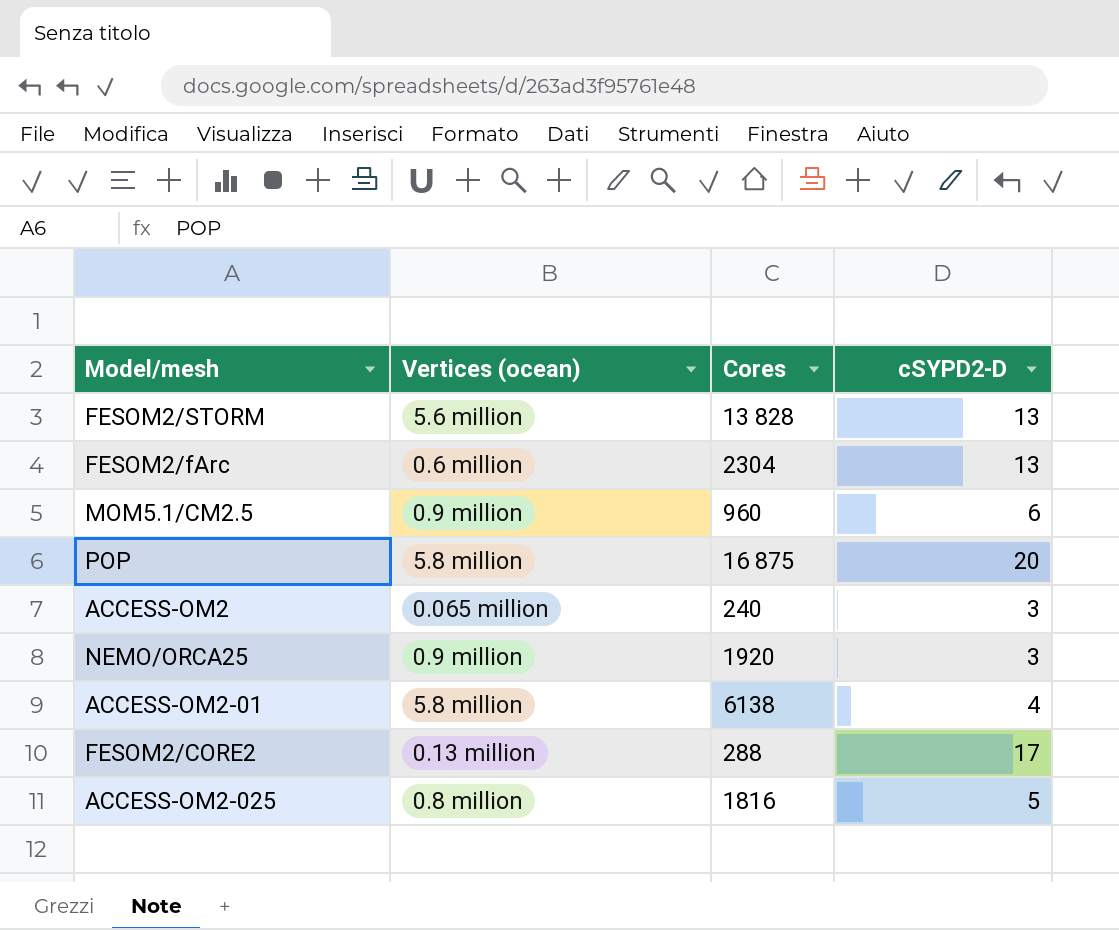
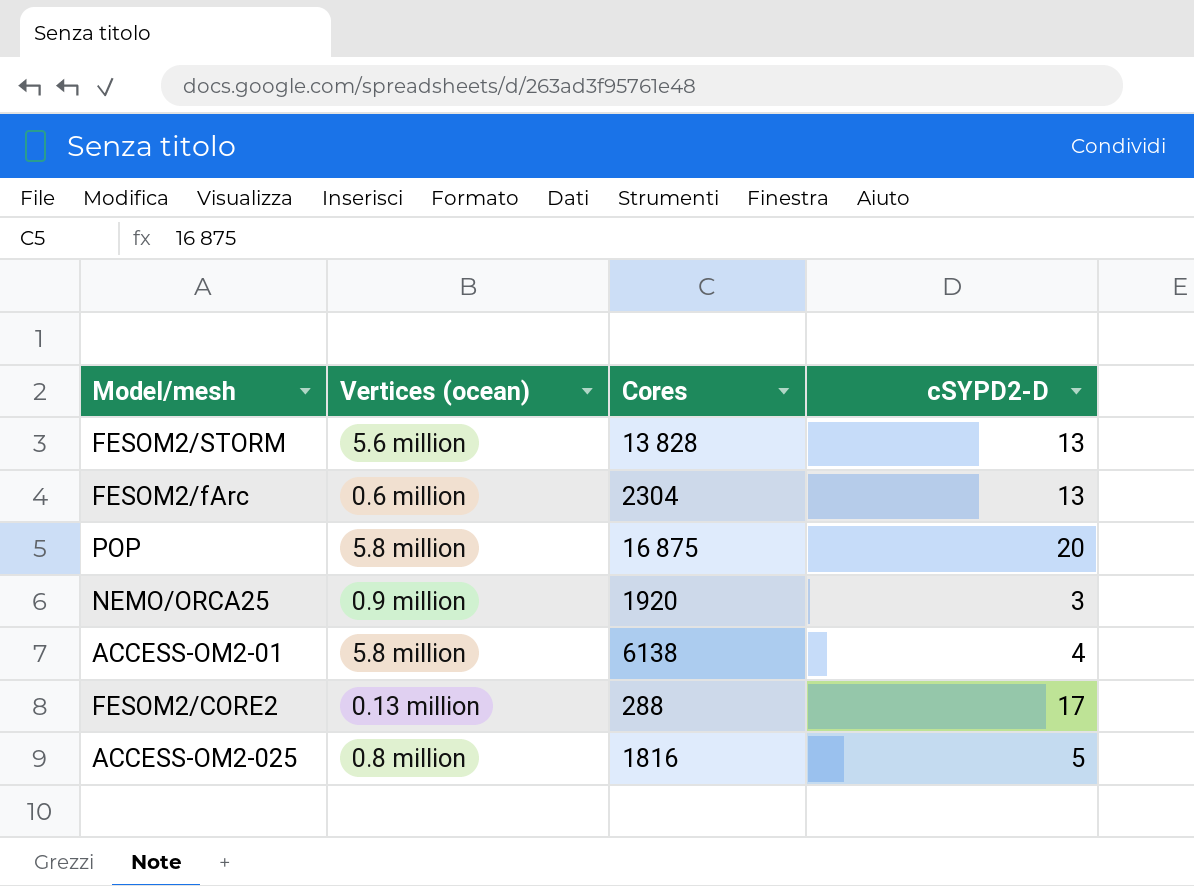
row MOM5.1/CM2.5: 0.9 million | 960 | 6 -> none
row ACCESS-OM2: 0.065 million | 240 | 3 -> none

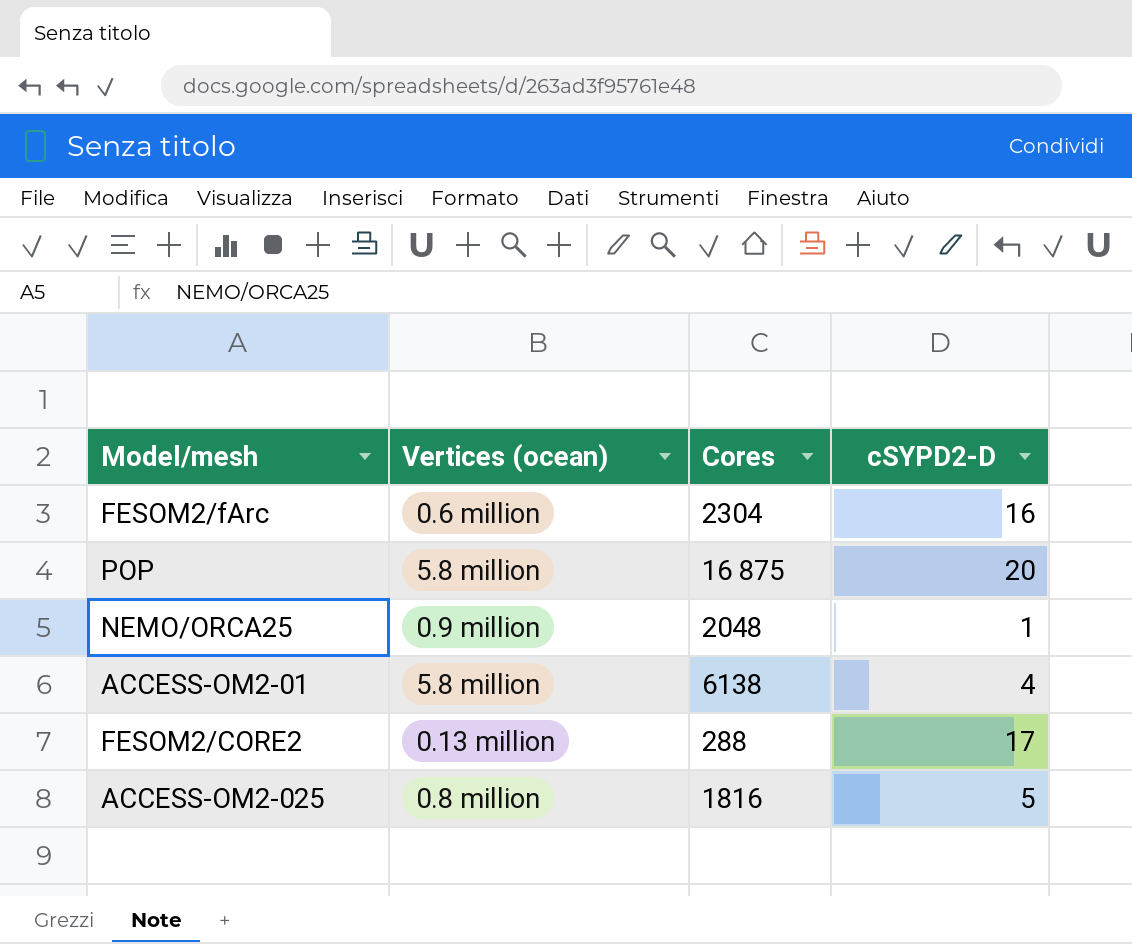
row FESOM2/STORM: 5.6 million | 13 828 | 13 -> none
FESOM2/fArc | cSYPD2-D: 13 -> 16
NEMO/ORCA25 | Cores: 1920 -> 2048
NEMO/ORCA25 | cSYPD2-D: 3 -> 1

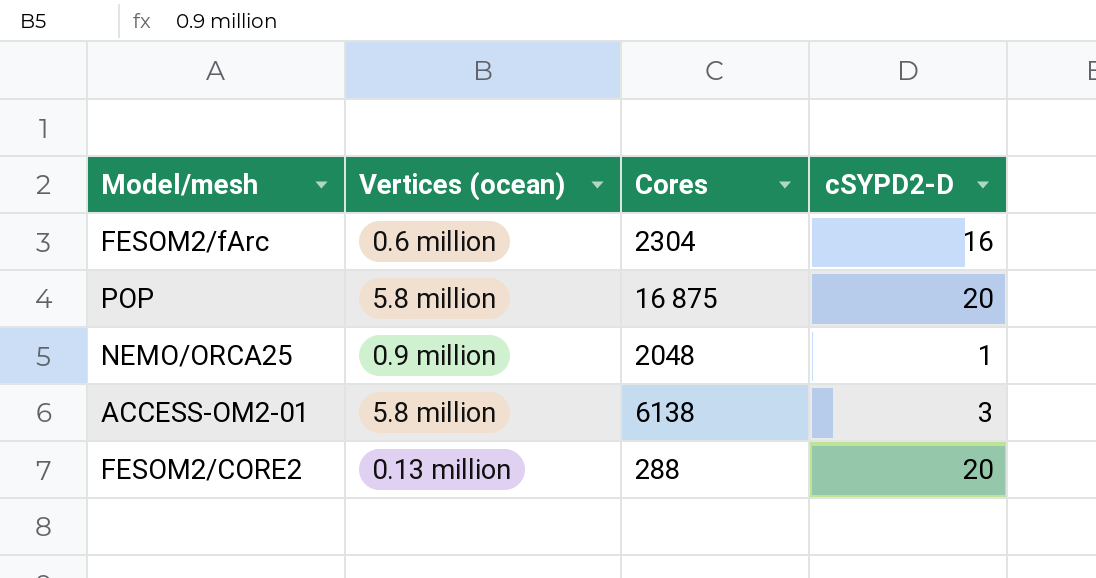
row ACCESS-OM2-025: 0.8 million | 1816 | 5 -> none
ACCESS-OM2-01 | cSYPD2-D: 4 -> 3
FESOM2/CORE2 | cSYPD2-D: 17 -> 20

